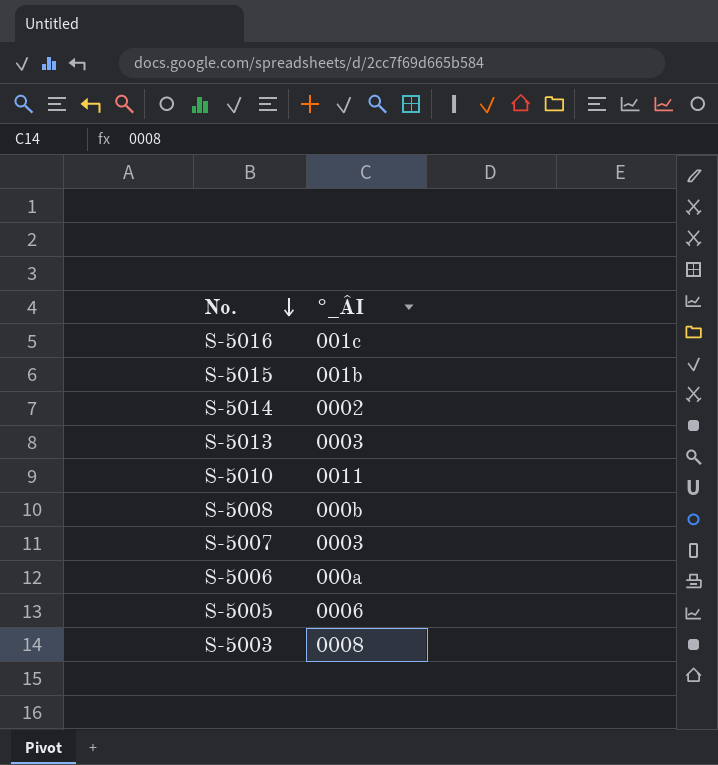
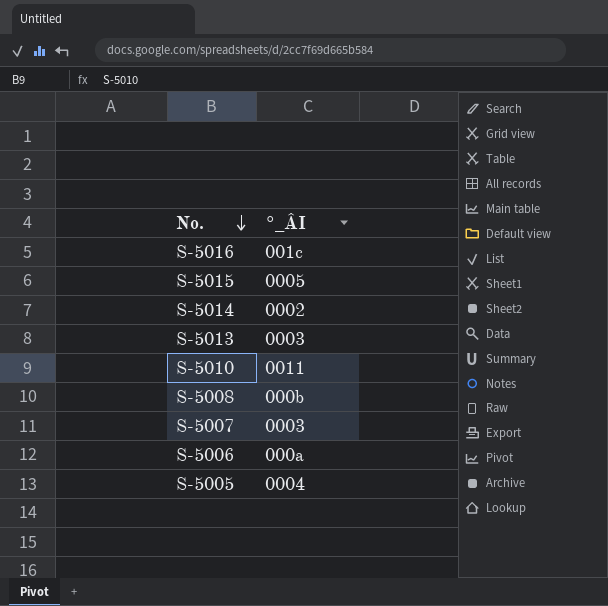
row S-5003: 0008 -> none
S-5015 | °_ÂI: 001b -> 0005
S-5005 | °_ÂI: 0006 -> 0004

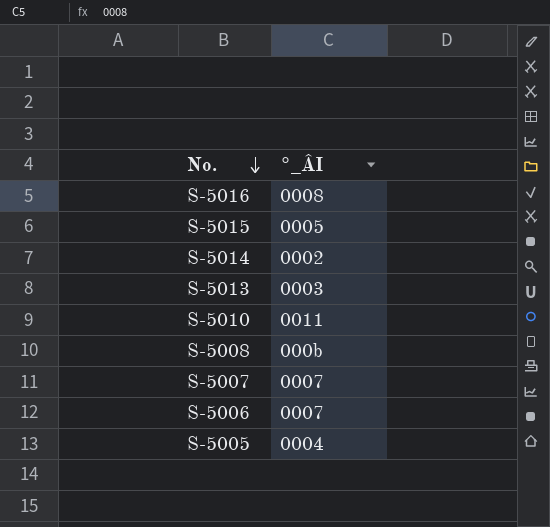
S-5016 | °_ÂI: 001c -> 0008
S-5007 | °_ÂI: 0003 -> 0007
S-5006 | °_ÂI: 000a -> 0007

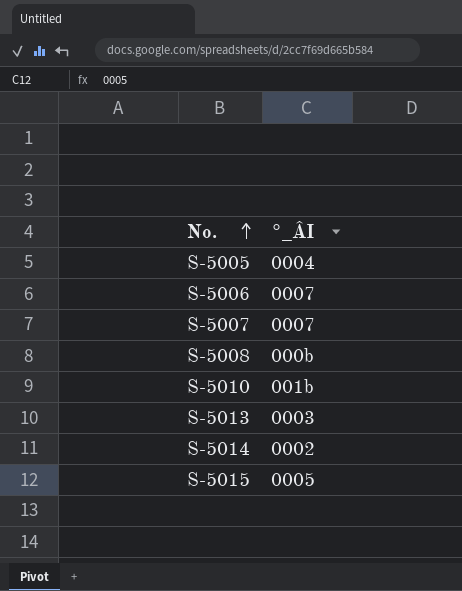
row order: No. descending -> No. ascending
row S-5016: 0008 -> none
S-5010 | °_ÂI: 0011 -> 001b

